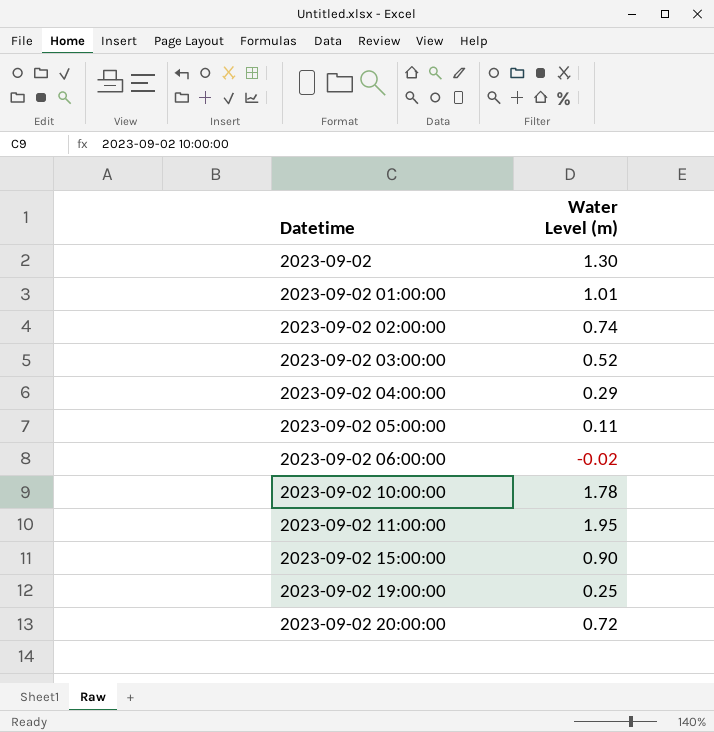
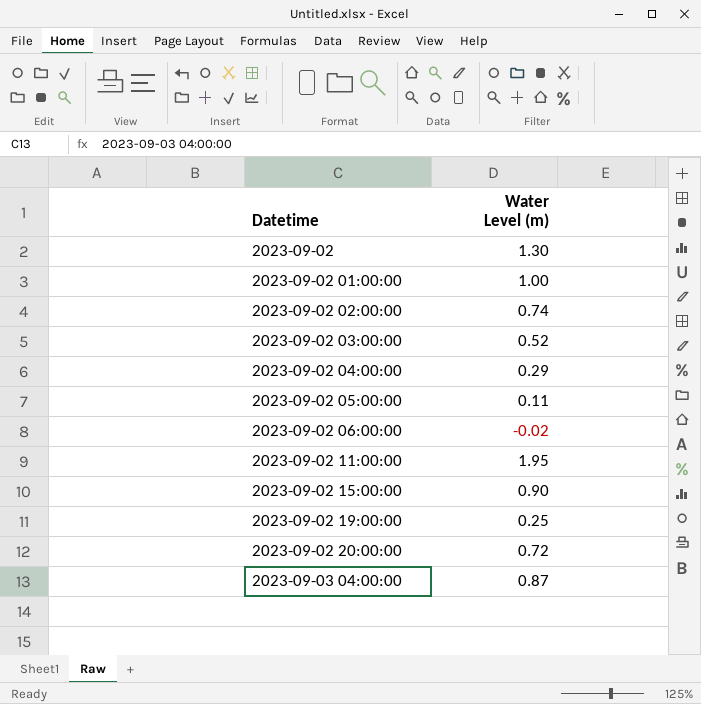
row 2023-09-02 10:00:00: 1.78 -> none
2023-09-02 01:00:00 | Water Level (m): 1.01 -> 1.00
row 2023-09-03 04:00:00: none -> 0.87

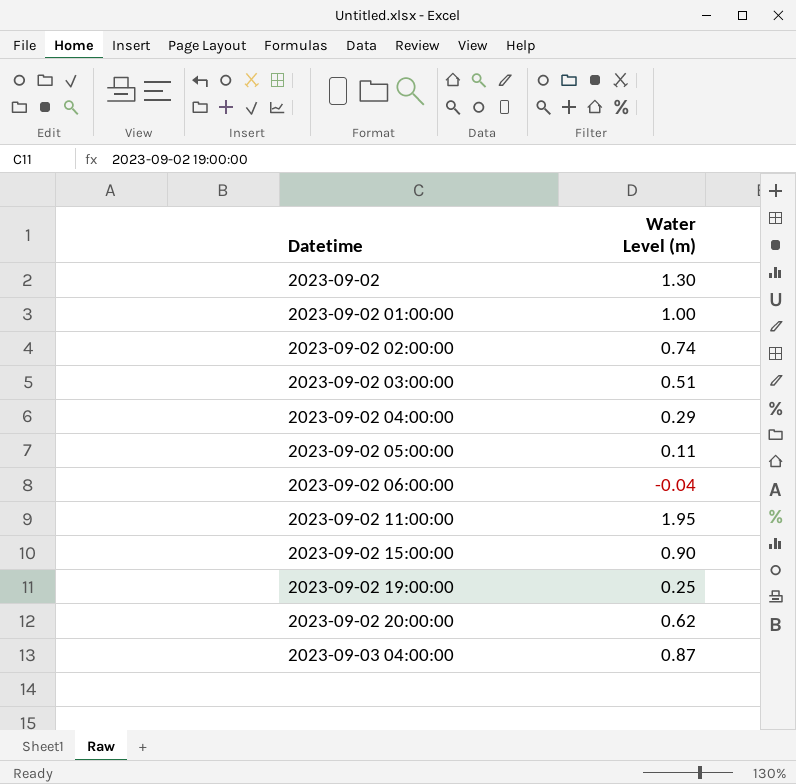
2023-09-02 03:00:00 | Water Level (m): 0.52 -> 0.51
2023-09-02 06:00:00 | Water Level (m): -0.02 -> -0.04
2023-09-02 20:00:00 | Water Level (m): 0.72 -> 0.62

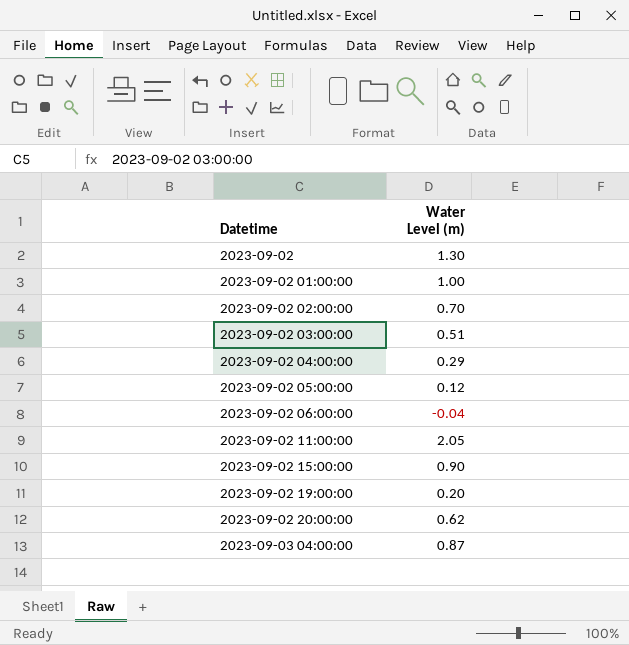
2023-09-02 02:00:00 | Water Level (m): 0.74 -> 0.70
2023-09-02 05:00:00 | Water Level (m): 0.11 -> 0.12
2023-09-02 11:00:00 | Water Level (m): 1.95 -> 2.05
2023-09-02 19:00:00 | Water Level (m): 0.25 -> 0.20

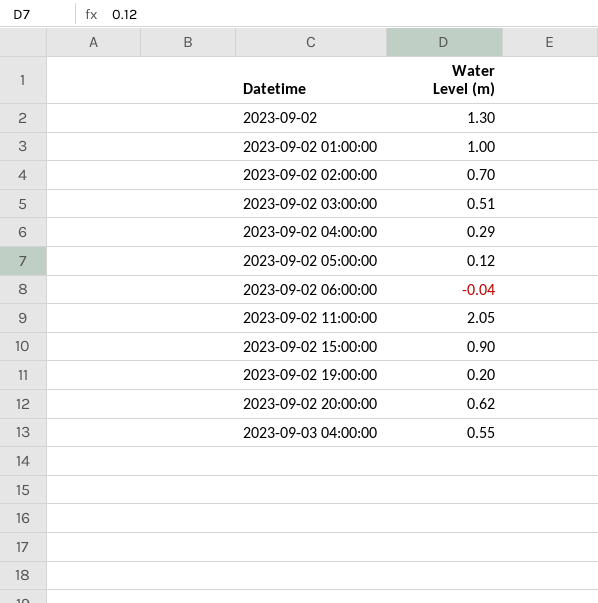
2023-09-03 04:00:00 | Water Level (m): 0.87 -> 0.55

